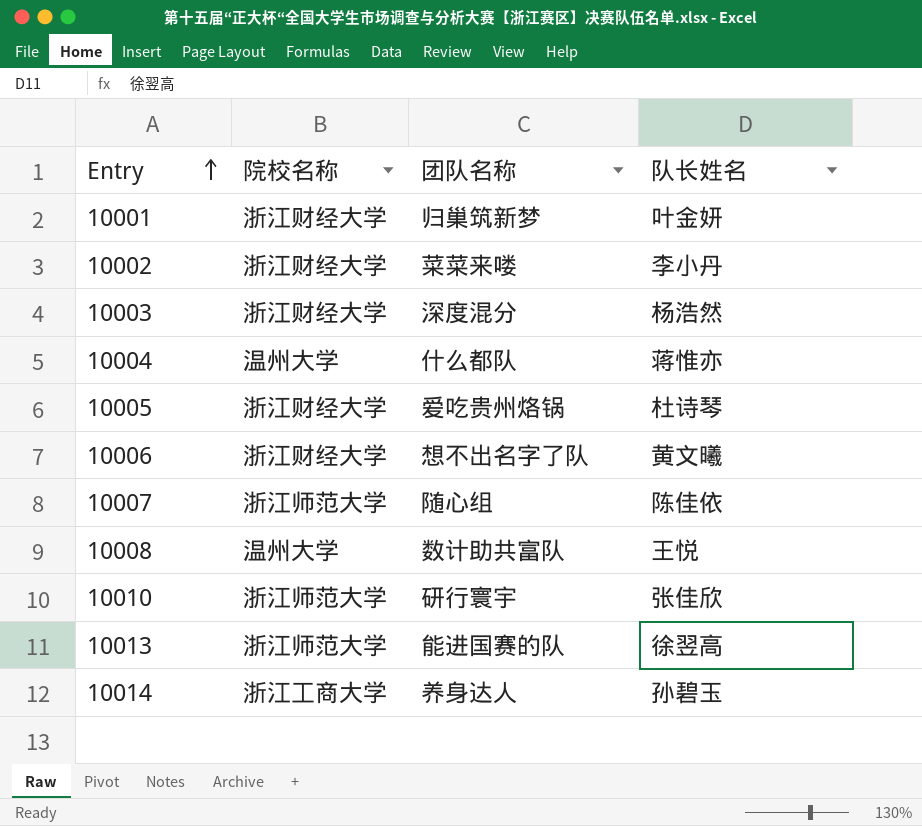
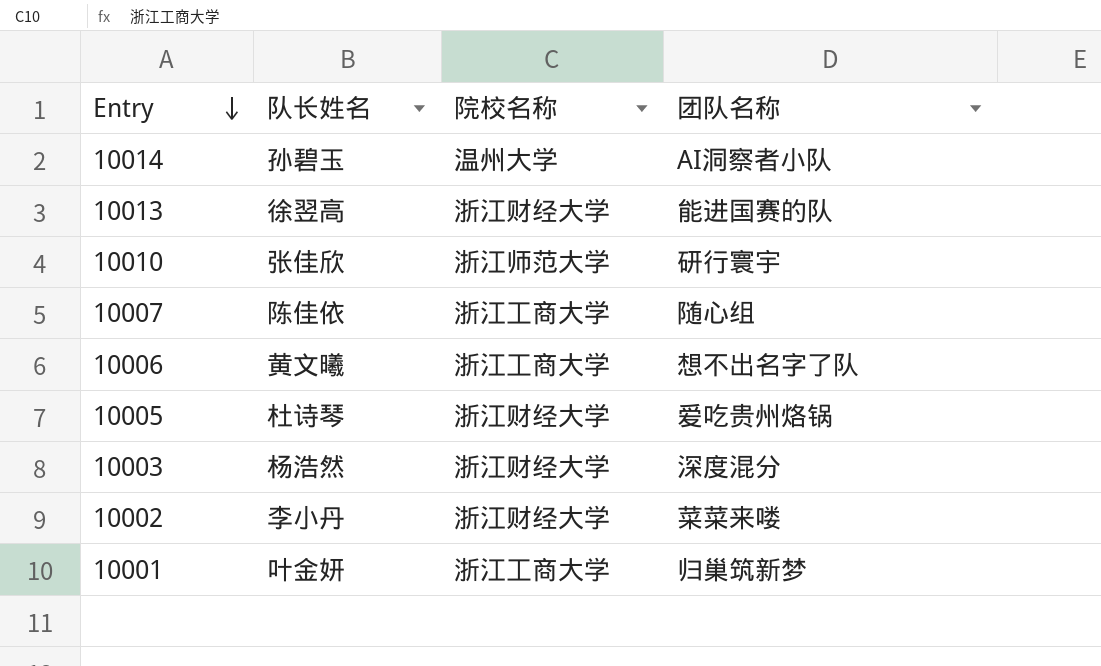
row order: Entry ascending -> Entry descending
column 队长姓名 | position: 4 -> 2
row 10004: 温州大学 | 什么都队 | 蒋惟亦 -> none
row 10008: 温州大学 | 数计助共富队 | 王悦 -> none
10014 | 院校名称: 浙江工商大学 -> 温州大学
10014 | 团队名称: 养身达人 -> AI洞察者小队
10013 | 院校名称: 浙江师范大学 -> 浙江财经大学
10007 | 院校名称: 浙江师范大学 -> 浙江工商大学
10006 | 院校名称: 浙江财经大学 -> 浙江工商大学
10001 | 院校名称: 浙江财经大学 -> 浙江工商大学

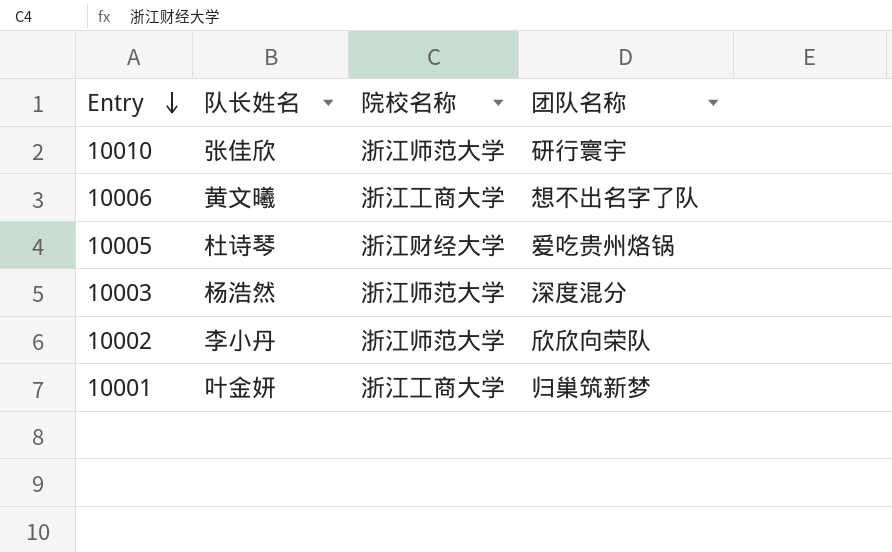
row 10014: 孙碧玉 | 温州大学 | AI洞察者小队 -> none
row 10013: 徐翌高 | 浙江财经大学 | 能进国赛的队 -> none
row 10007: 陈佳依 | 浙江工商大学 | 随心组 -> none
10003 | 院校名称: 浙江财经大学 -> 浙江师范大学
10002 | 院校名称: 浙江财经大学 -> 浙江师范大学
10002 | 团队名称: 菜菜来喽 -> 欣欣向荣队

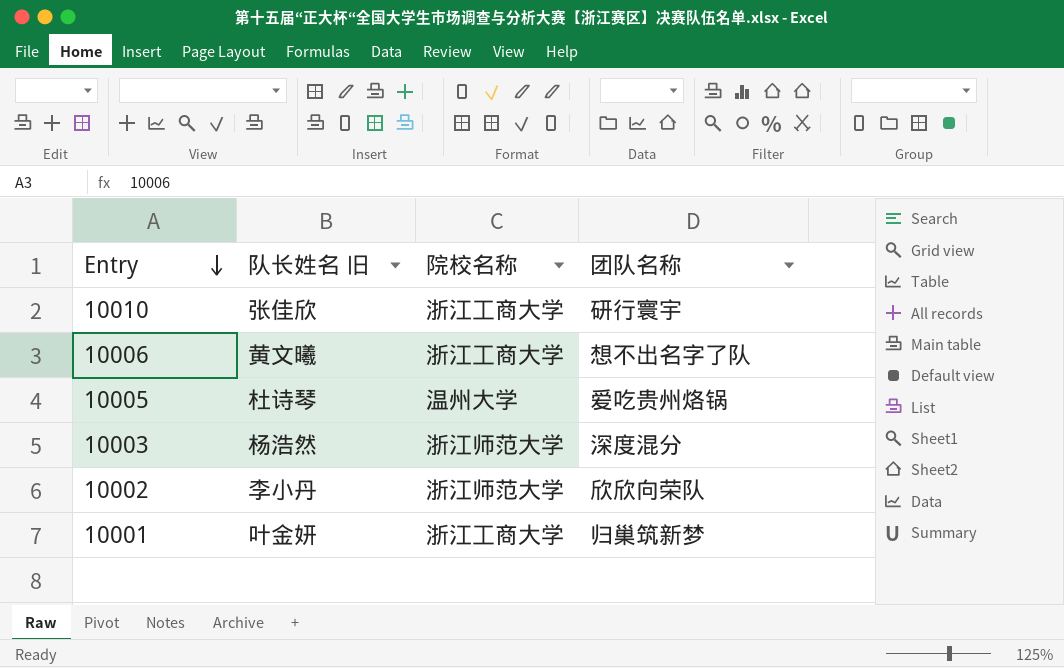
column name: 队长姓名 -> 队长姓名 旧
10010 | 院校名称: 浙江师范大学 -> 浙江工商大学
10005 | 院校名称: 浙江财经大学 -> 温州大学

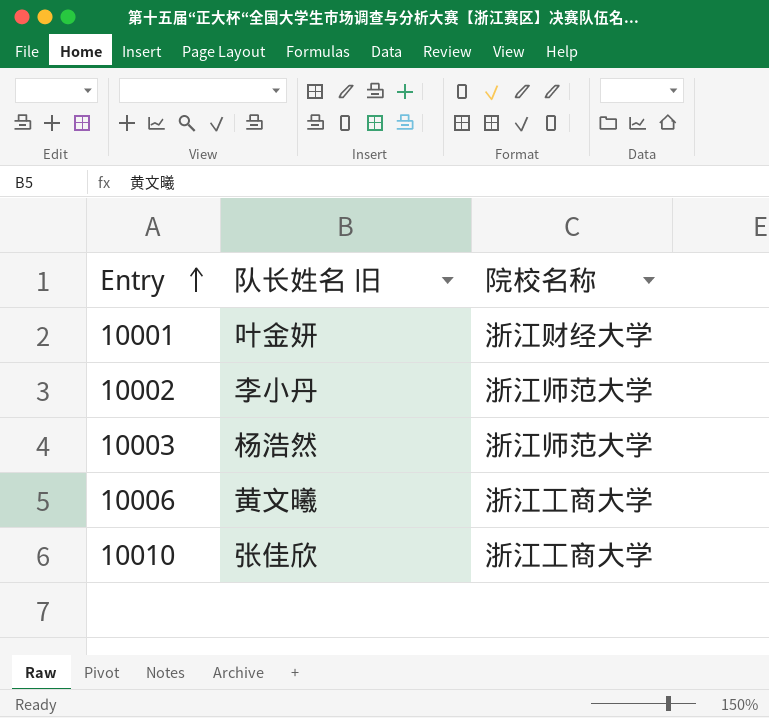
row order: Entry descending -> Entry ascending
column 团队名称 | position: 4 -> none
row 10005: 杜诗琴 | 温州大学 | 爱吃贵州烙锅 -> none
10001 | 院校名称: 浙江工商大学 -> 浙江财经大学

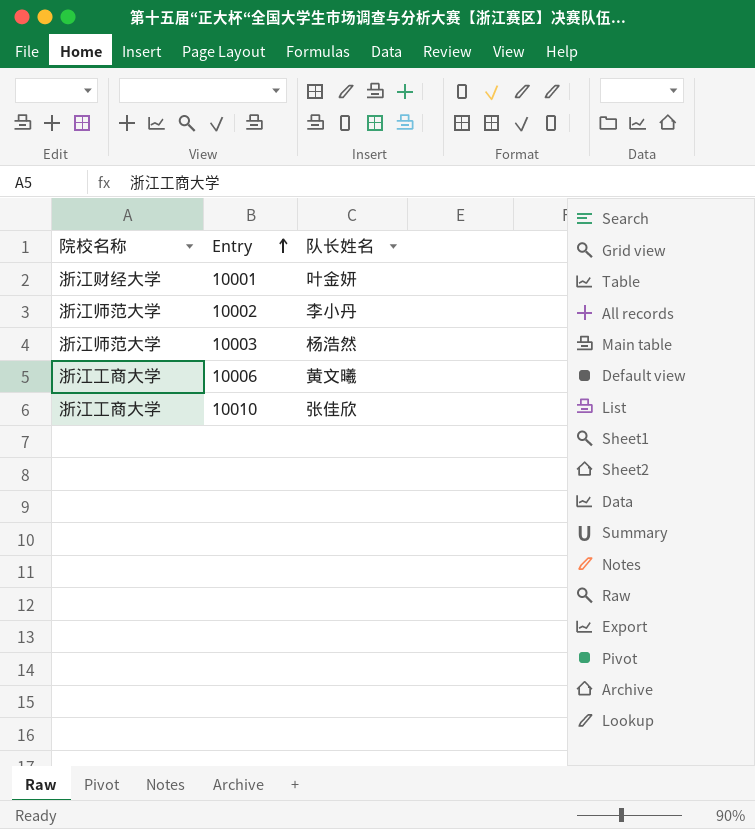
column 院校名称 | position: 3 -> 1
column name: 队长姓名 旧 -> 队长姓名

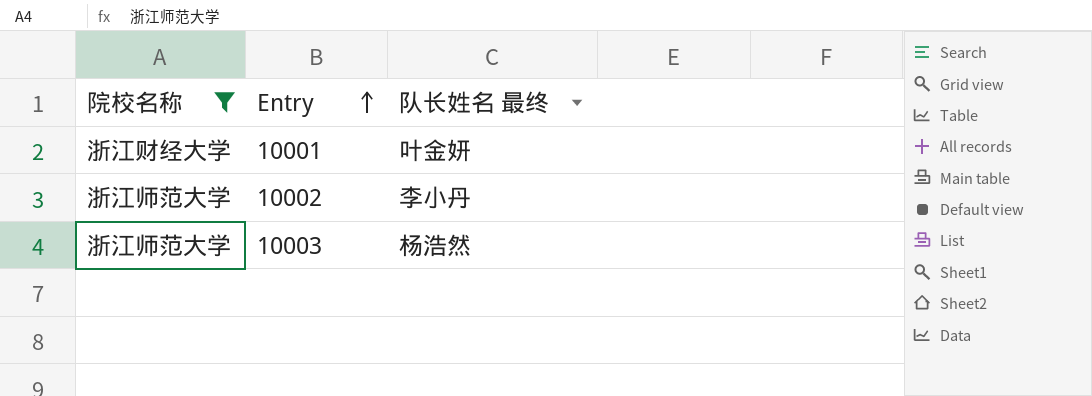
filter: none -> 院校名称 != 浙江工商大学
column name: 队长姓名 -> 队长姓名 最终

